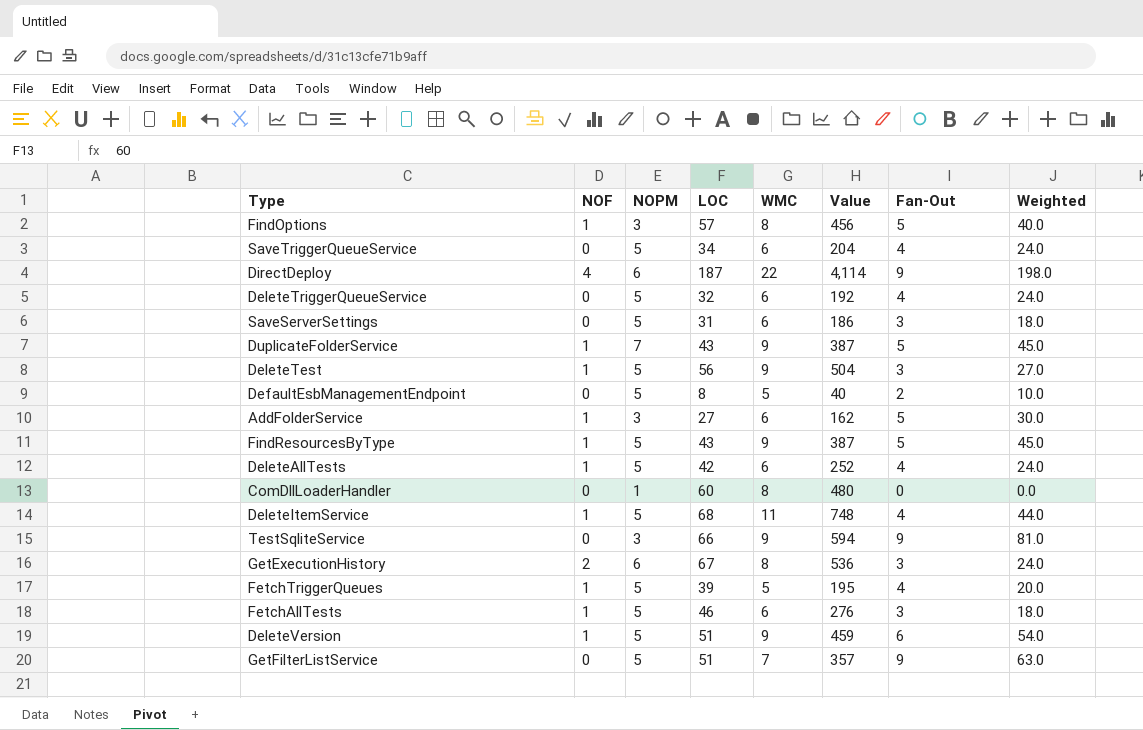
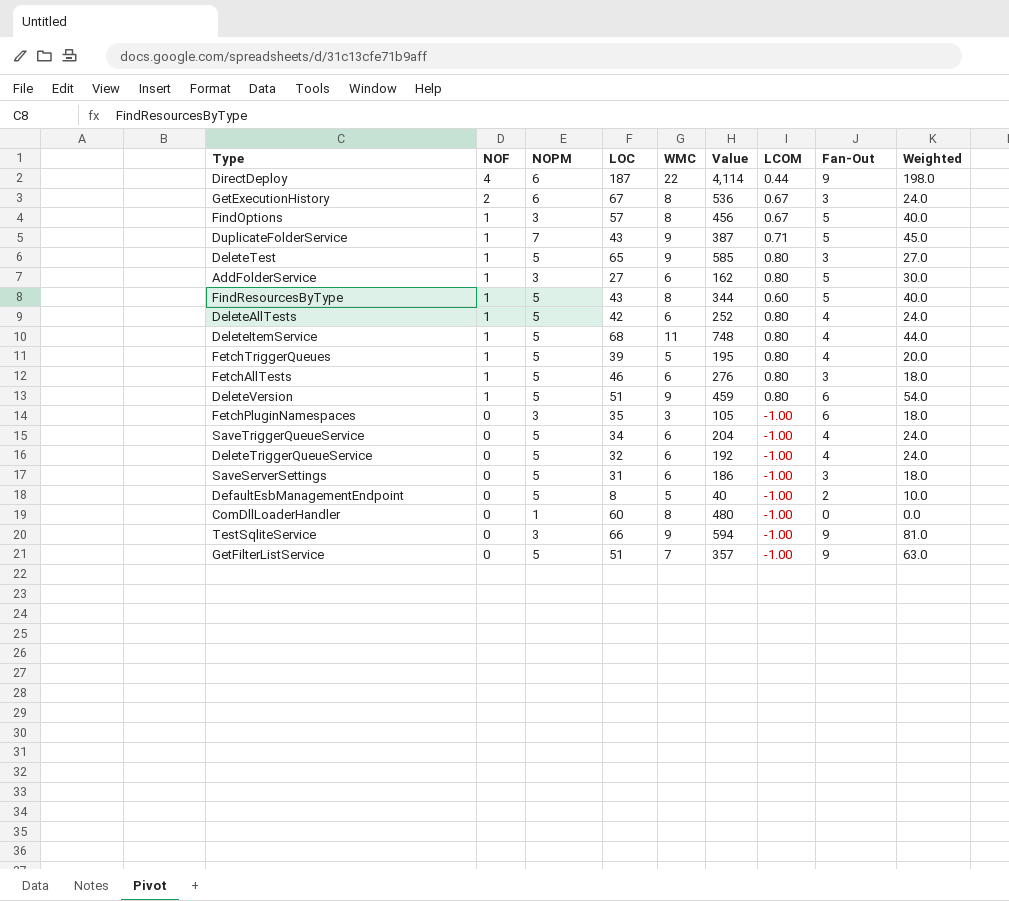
row order: none -> NOF descending
column LCOM | position: none -> 7
DeleteTest | LOC: 56 -> 65
DeleteTest | Value: 504 -> 585
FindResourcesByType | WMC: 9 -> 8
FindResourcesByType | Value: 387 -> 344
FindResourcesByType | Weighted: 45.0 -> 40.0
row FetchPluginNamespaces: none -> 0 | 3 | 35 | 3 | 105 | -1.00 | 6 | 18.0

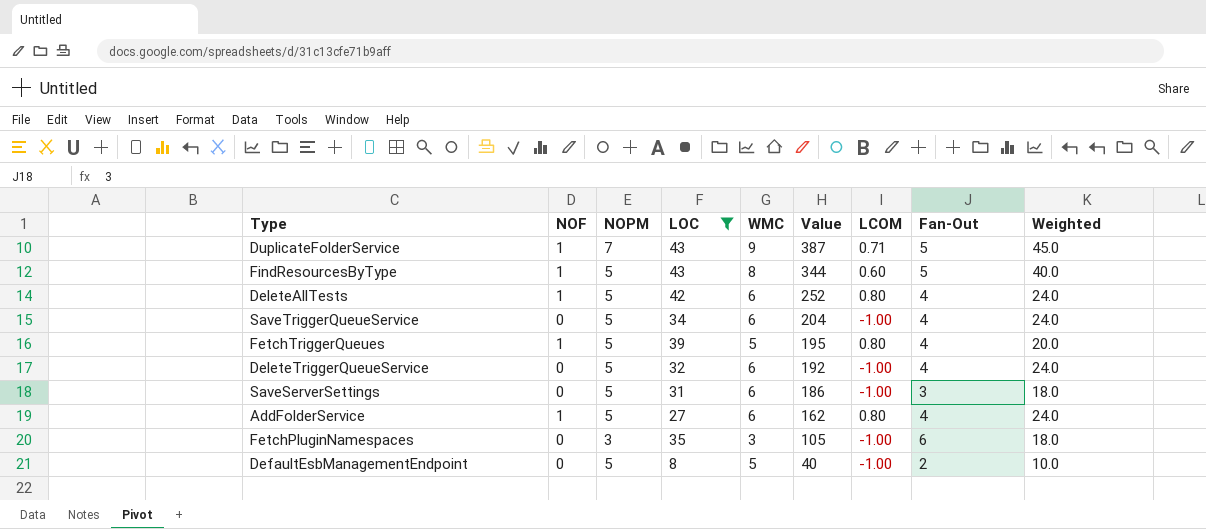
filter: none -> LOC <= 43
row order: NOF descending -> Value descending
AddFolderService | NOPM: 3 -> 5
AddFolderService | Fan-Out: 5 -> 4
AddFolderService | Weighted: 30.0 -> 24.0

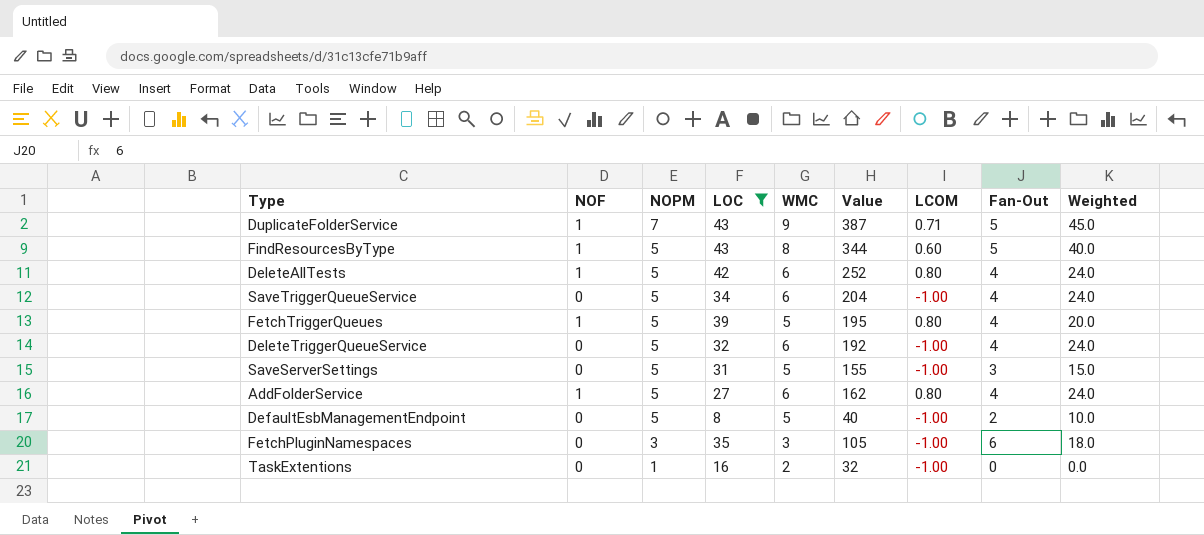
row order: Value descending -> NOPM descending
SaveServerSettings | WMC: 6 -> 5
SaveServerSettings | Value: 186 -> 155
SaveServerSettings | Weighted: 18.0 -> 15.0
row TaskExtentions: none -> 0 | 1 | 16 | 2 | 32 | -1.00 | 0 | 0.0

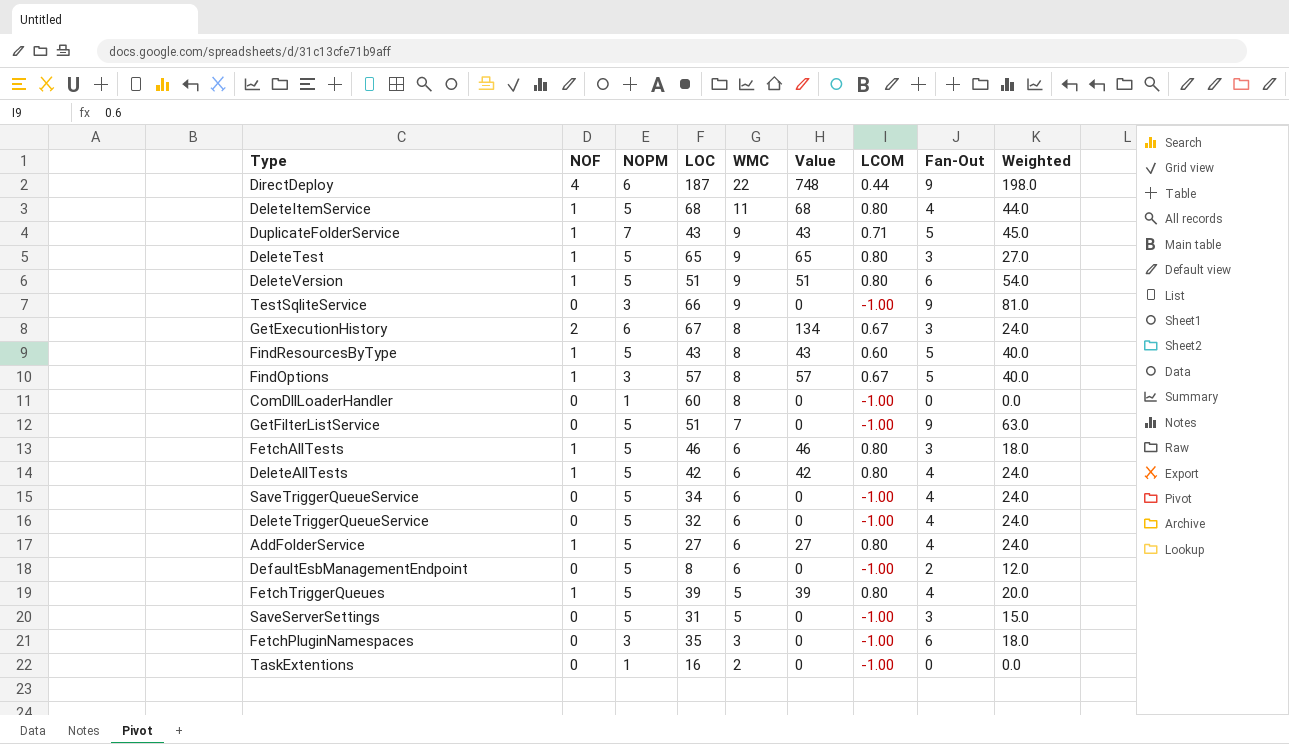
filter: LOC <= 43 -> none
row order: NOPM descending -> WMC descending
column Value | formula: [LOC] * [WMC] -> [NOF] * [LOC]
DefaultEsbManagementEndpoint | WMC: 5 -> 6
DefaultEsbManagementEndpoint | Weighted: 10.0 -> 12.0

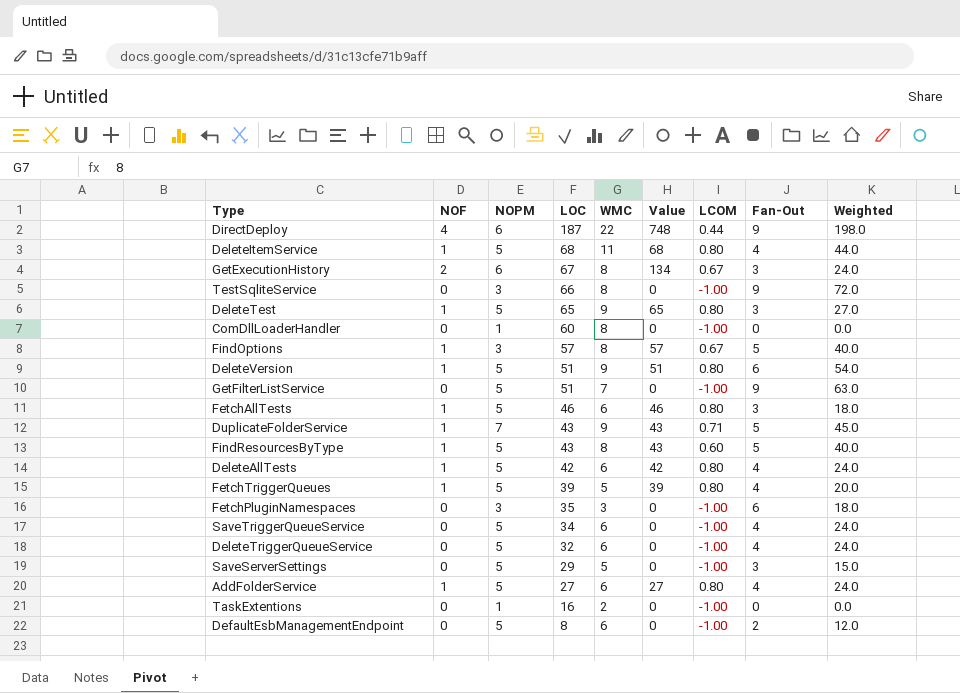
row order: WMC descending -> LOC descending
TestSqliteService | WMC: 9 -> 8
TestSqliteService | Weighted: 81.0 -> 72.0
SaveServerSettings | LOC: 31 -> 29

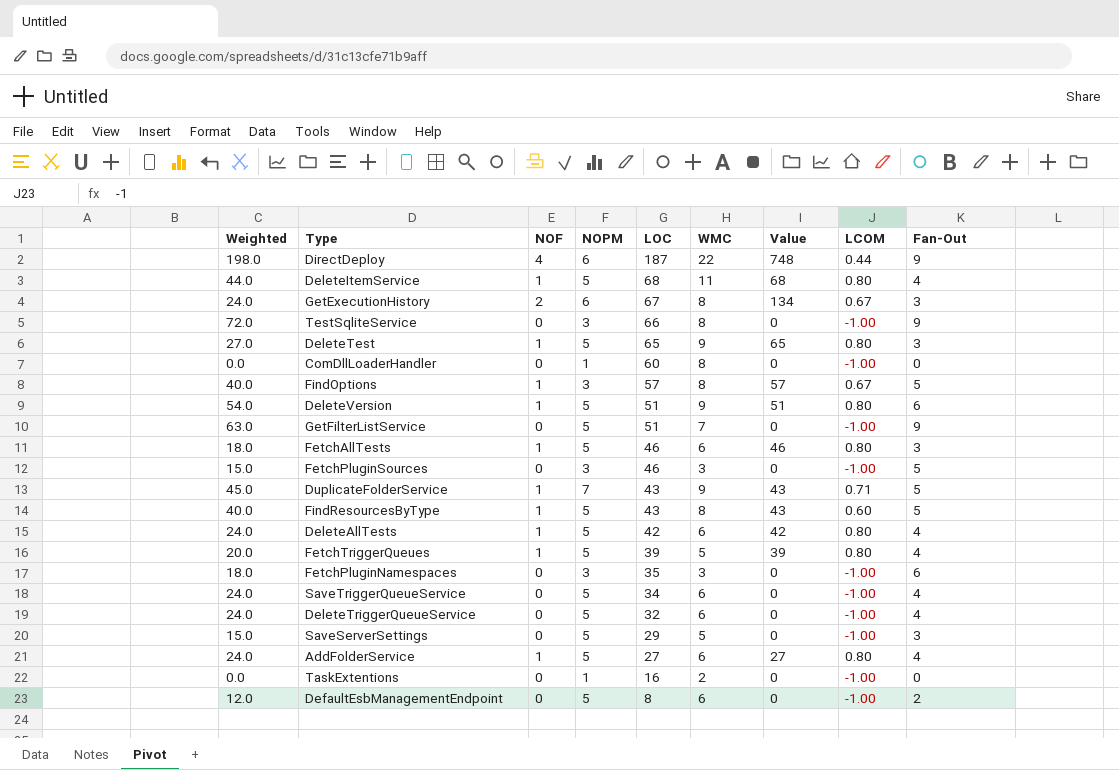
column Weighted | position: 9 -> 1
row FetchPluginSources: none -> 15.0 | 0 | 3 | 46 | 3 | 0 | -1.00 | 5

